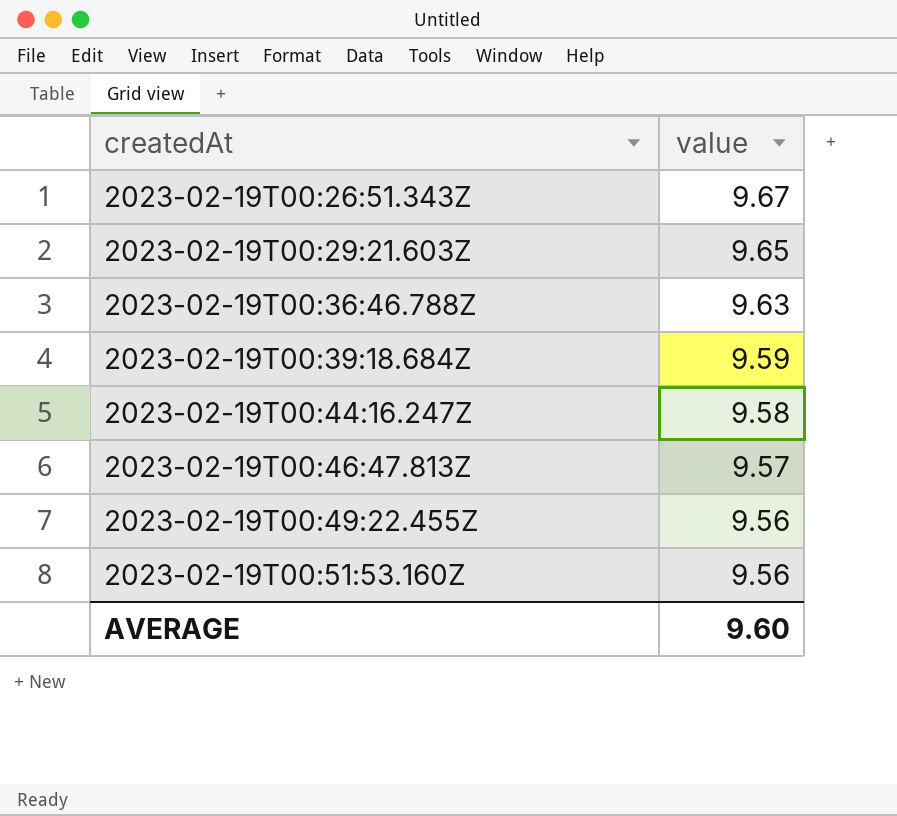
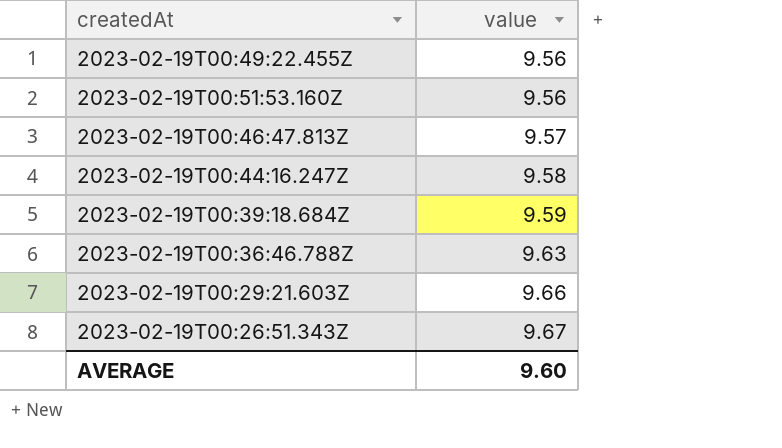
row order: createdAt ascending -> value ascending
2023-02-19T00:29:21.603Z | value: 9.65 -> 9.66

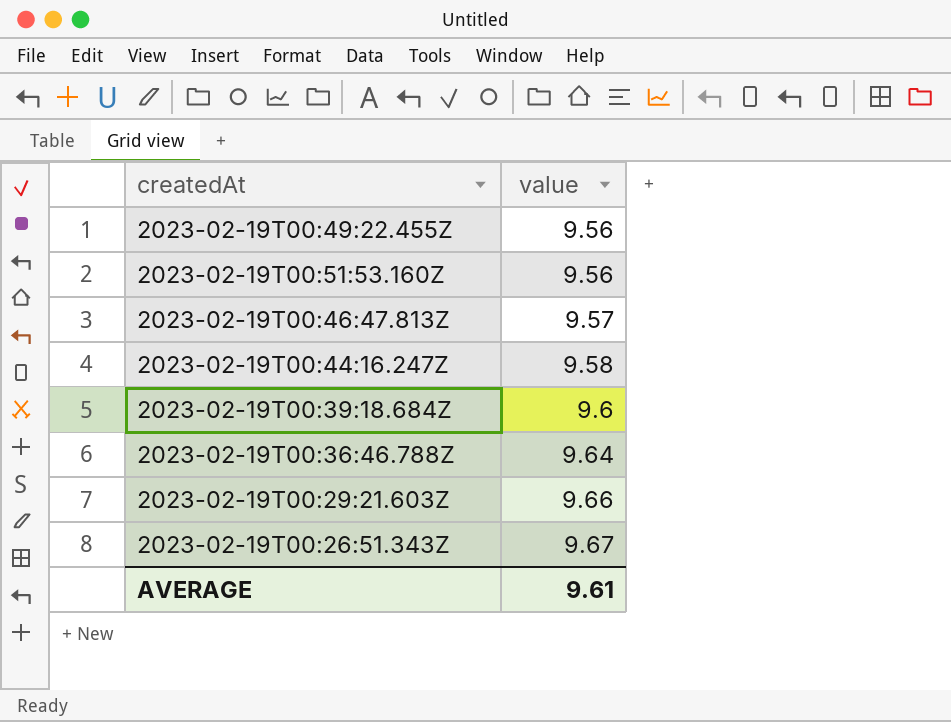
2023-02-19T00:39:18.684Z | value: 9.59 -> 9.6
2023-02-19T00:36:46.788Z | value: 9.63 -> 9.64
AVERAGE | value: 9.60 -> 9.61

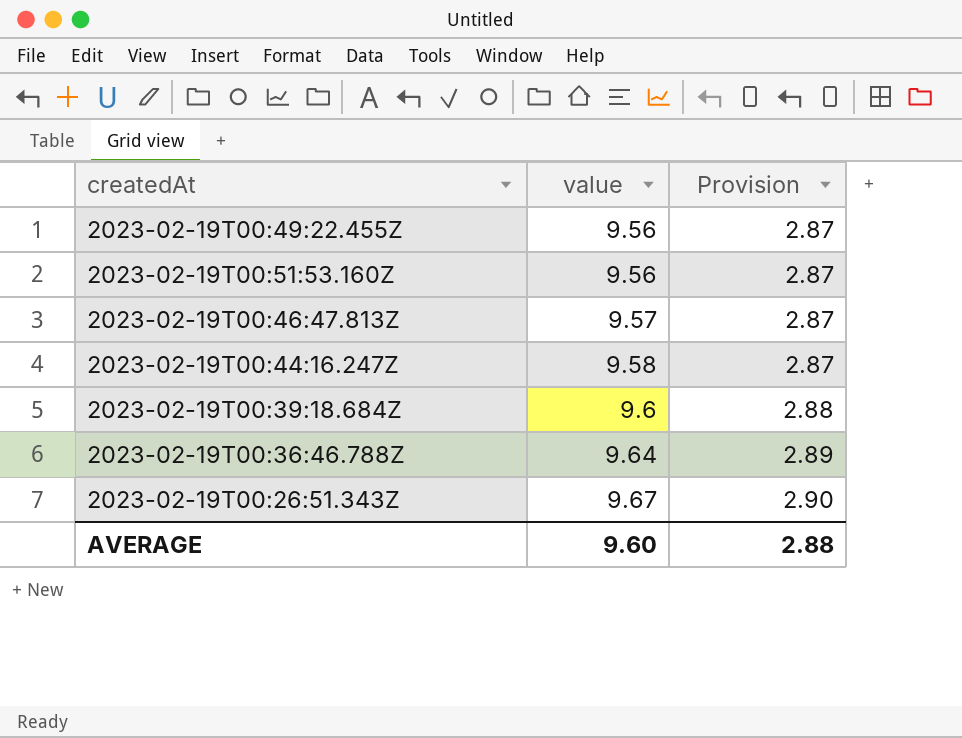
column Provision | formula: none -> [value] * 0.3
row 2023-02-19T00:29:21.603Z: 9.66 -> none
AVERAGE | value: 9.61 -> 9.60

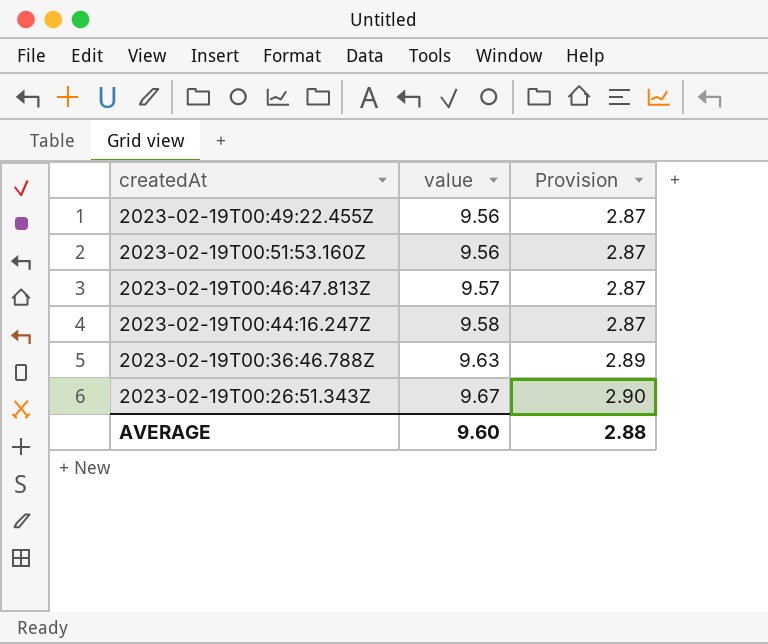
row 2023-02-19T00:39:18.684Z: 9.6 | 2.88 -> none
2023-02-19T00:36:46.788Z | value: 9.64 -> 9.63

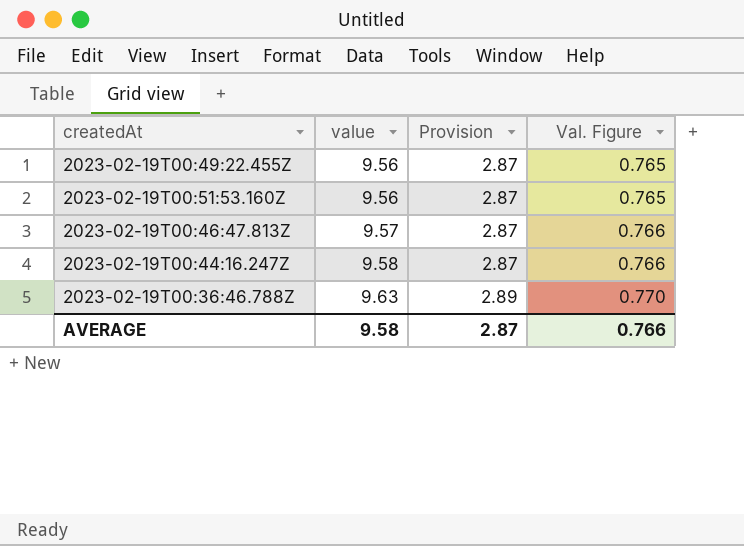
column Val. Figure | formula: none -> [value] * 0.08
row 2023-02-19T00:26:51.343Z: 9.67 | 2.90 -> none
AVERAGE | value: 9.60 -> 9.58
AVERAGE | Provision: 2.88 -> 2.87

